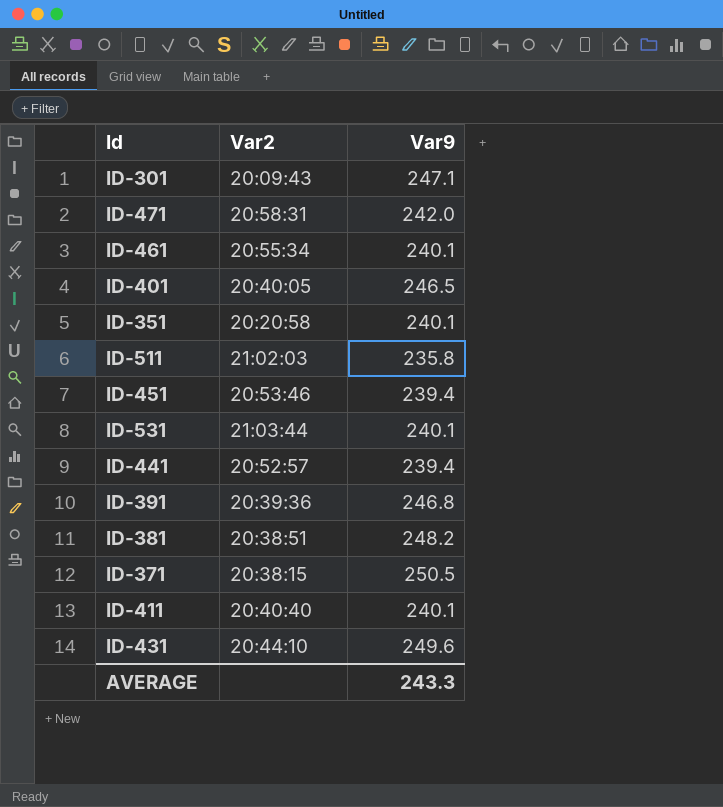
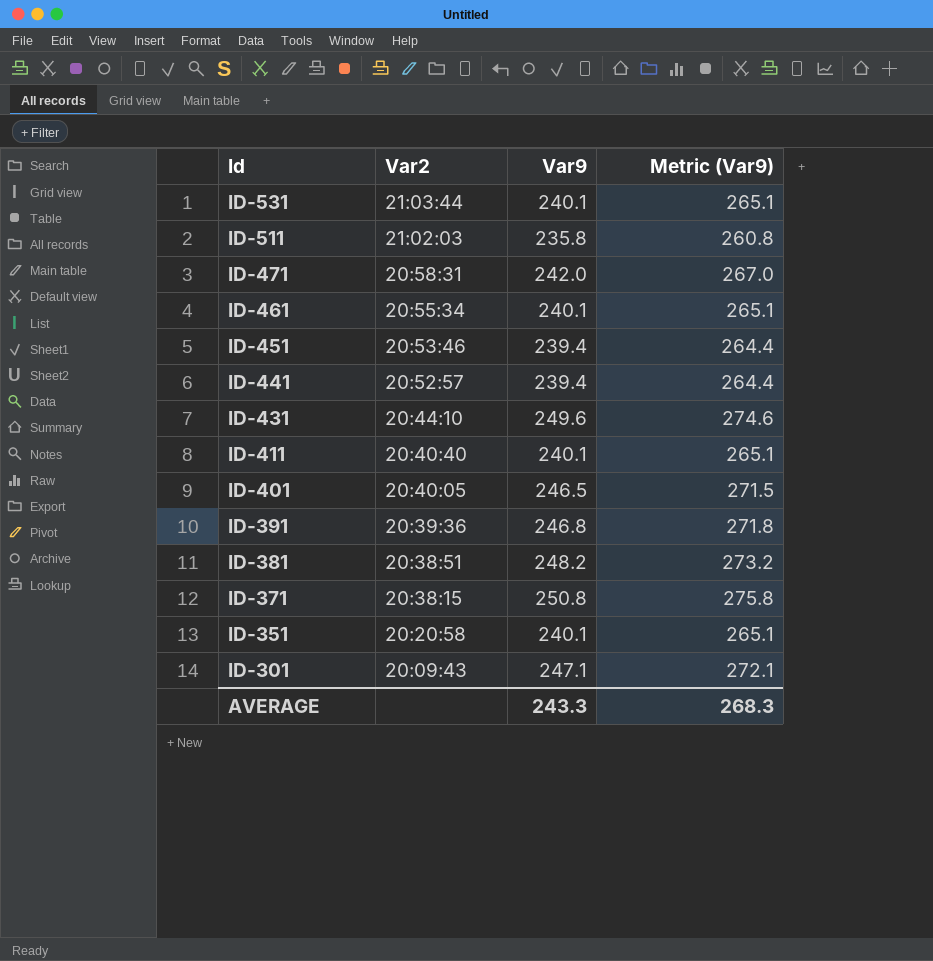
row order: none -> Id descending
column Metric (Var9) | formula: none -> [Var9] + 25
ID-371 | Var9: 250.5 -> 250.8

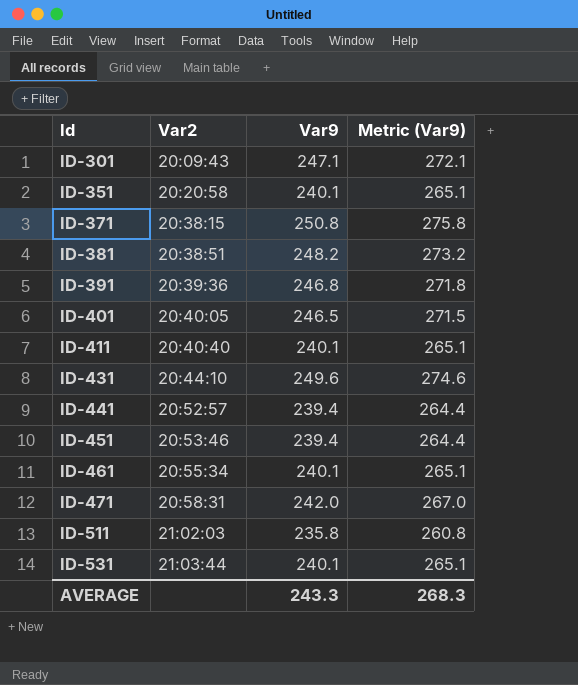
row order: Id descending -> Id ascending

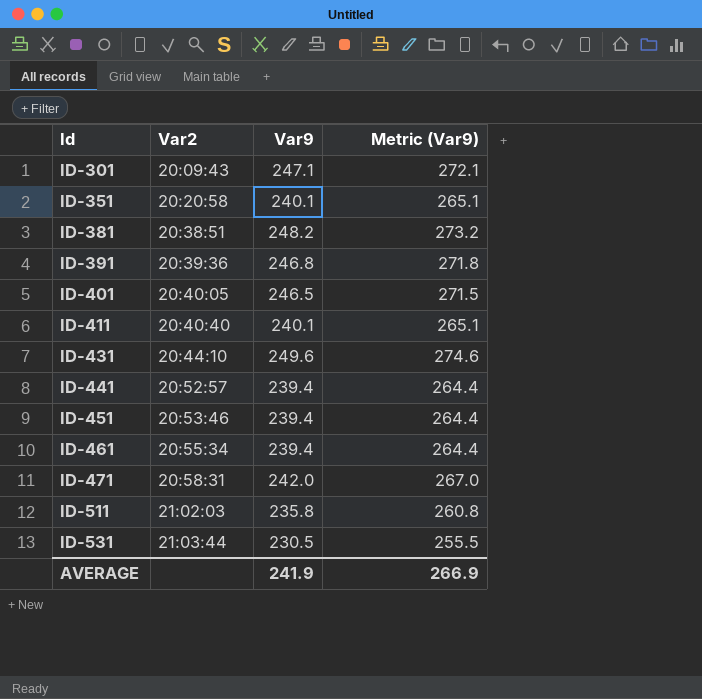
row ID-371: 20:38:15 | 250.8 | 275.8 -> none
ID-461 | Var9: 240.1 -> 239.4
ID-461 | Metric (Var9): 265.1 -> 264.4
ID-531 | Var9: 240.1 -> 230.5
ID-531 | Metric (Var9): 265.1 -> 255.5
AVERAGE | Var9: 243.3 -> 241.9
AVERAGE | Metric (Var9): 268.3 -> 266.9

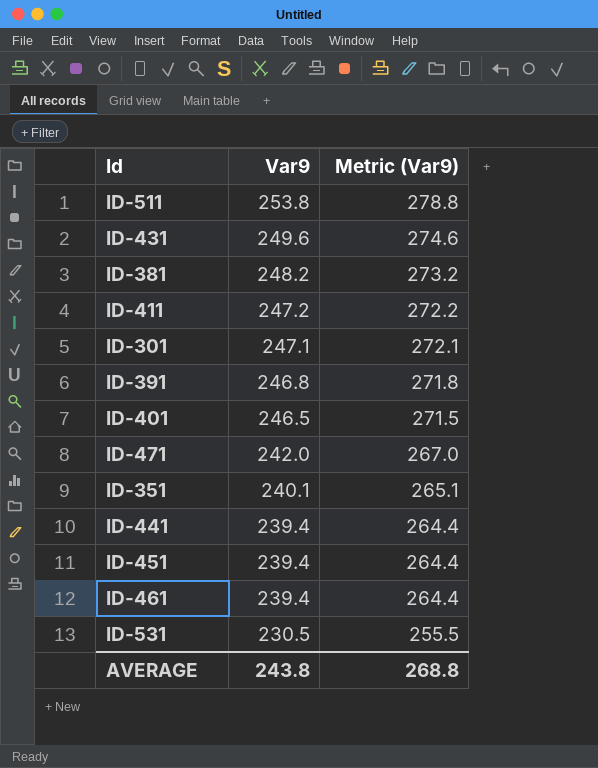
row order: Id ascending -> Var9 descending
column Var2 | position: 2 -> none
ID-511 | Var9: 235.8 -> 253.8
ID-511 | Metric (Var9): 260.8 -> 278.8
ID-411 | Var9: 240.1 -> 247.2
ID-411 | Metric (Var9): 265.1 -> 272.2
AVERAGE | Var9: 241.9 -> 243.8
AVERAGE | Metric (Var9): 266.9 -> 268.8

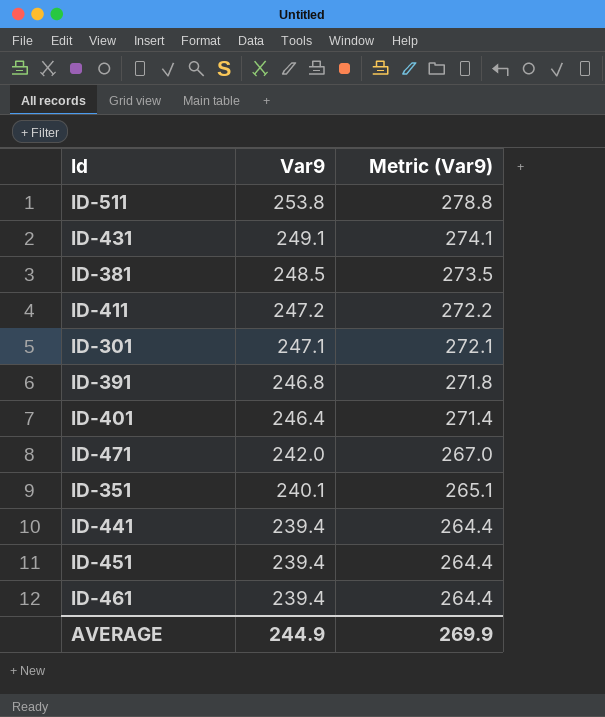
row ID-531: 230.5 | 255.5 -> none
ID-431 | Var9: 249.6 -> 249.1
ID-431 | Metric (Var9): 274.6 -> 274.1
ID-381 | Var9: 248.2 -> 248.5
ID-381 | Metric (Var9): 273.2 -> 273.5
ID-401 | Var9: 246.5 -> 246.4
ID-401 | Metric (Var9): 271.5 -> 271.4
AVERAGE | Var9: 243.8 -> 244.9
AVERAGE | Metric (Var9): 268.8 -> 269.9

